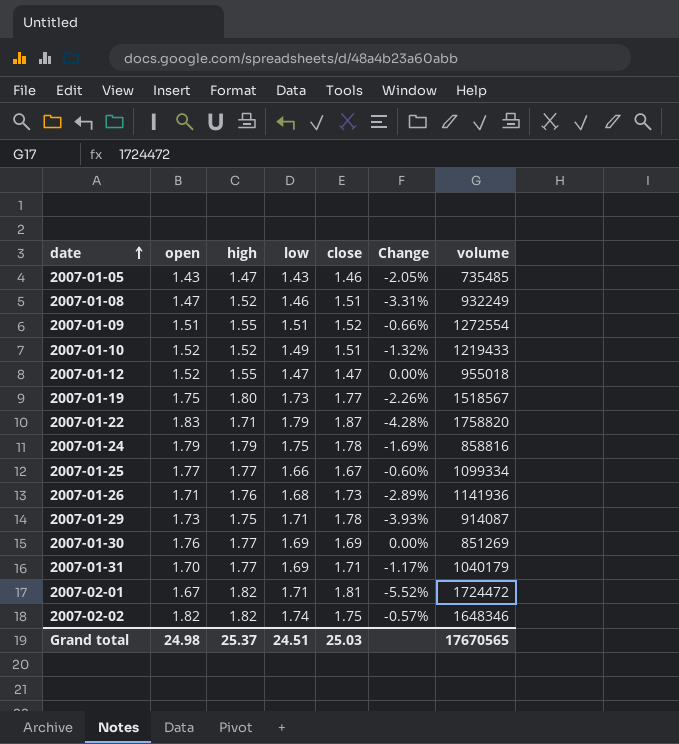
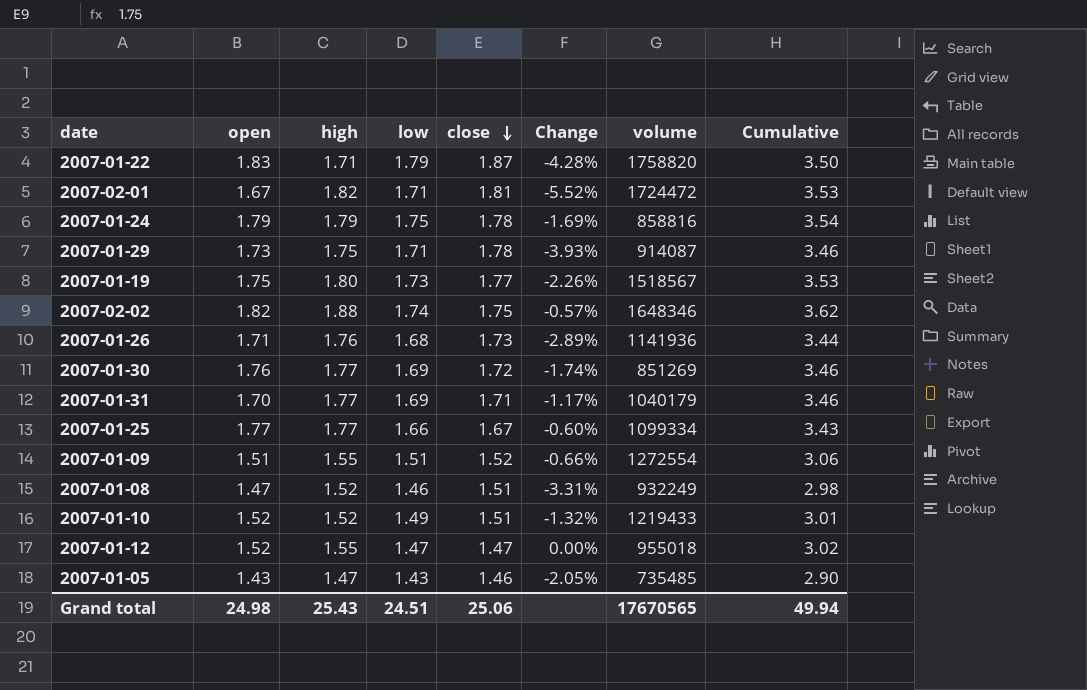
row order: date ascending -> close descending
column Cumulative | formula: none -> [high] + [low]
2007-02-02 | high: 1.82 -> 1.88
2007-01-30 | close: 1.69 -> 1.72
2007-01-30 | Change: 0.00% -> -1.74%
Grand total | high: 25.37 -> 25.43
Grand total | close: 25.03 -> 25.06

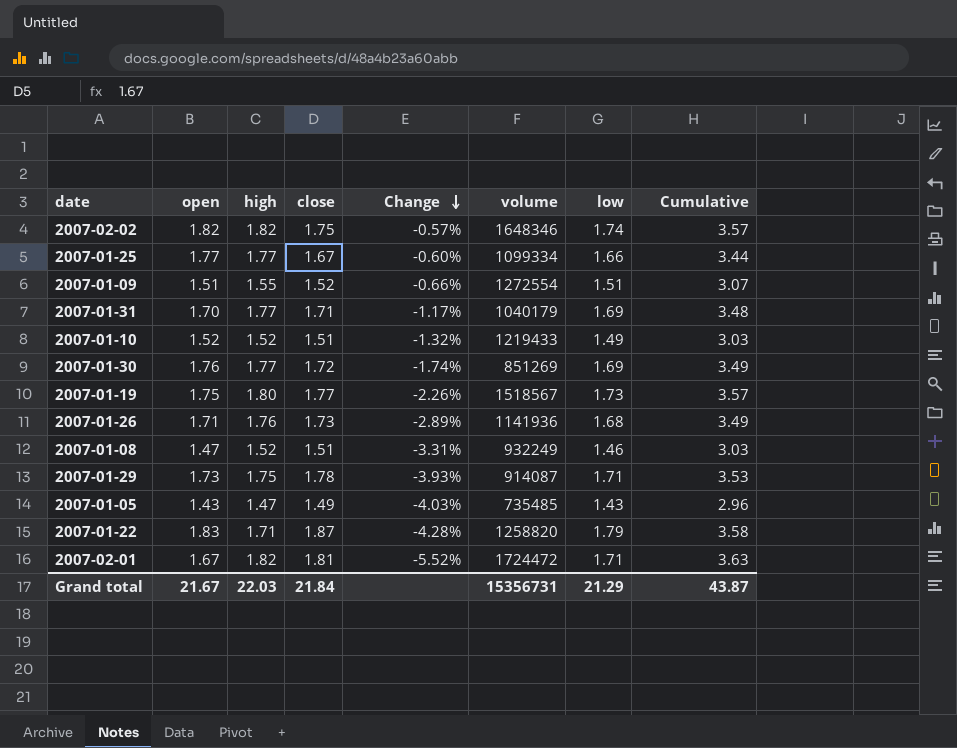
row order: close descending -> Change descending
column low | position: 4 -> 7
column Cumulative | formula: [high] + [low] -> [high] + [close]
row 2007-01-24: 1.79 | 1.79 | 1.75 | 1.78 | -1.69% | 858816 | 3.54 -> none
row 2007-01-12: 1.52 | 1.55 | 1.47 | 1.47 | 0.00% | 955018 | 3.02 -> none
2007-02-02 | high: 1.88 -> 1.82
2007-01-05 | close: 1.46 -> 1.49
2007-01-05 | Change: -2.05% -> -4.03%
2007-01-22 | volume: 1758820 -> 1258820
Grand total | open: 24.98 -> 21.67
Grand total | high: 25.43 -> 22.03
Grand total | close: 25.06 -> 21.84
Grand total | volume: 17670565 -> 15356731
Grand total | low: 24.51 -> 21.29
Grand total | Cumulative: 49.94 -> 43.87

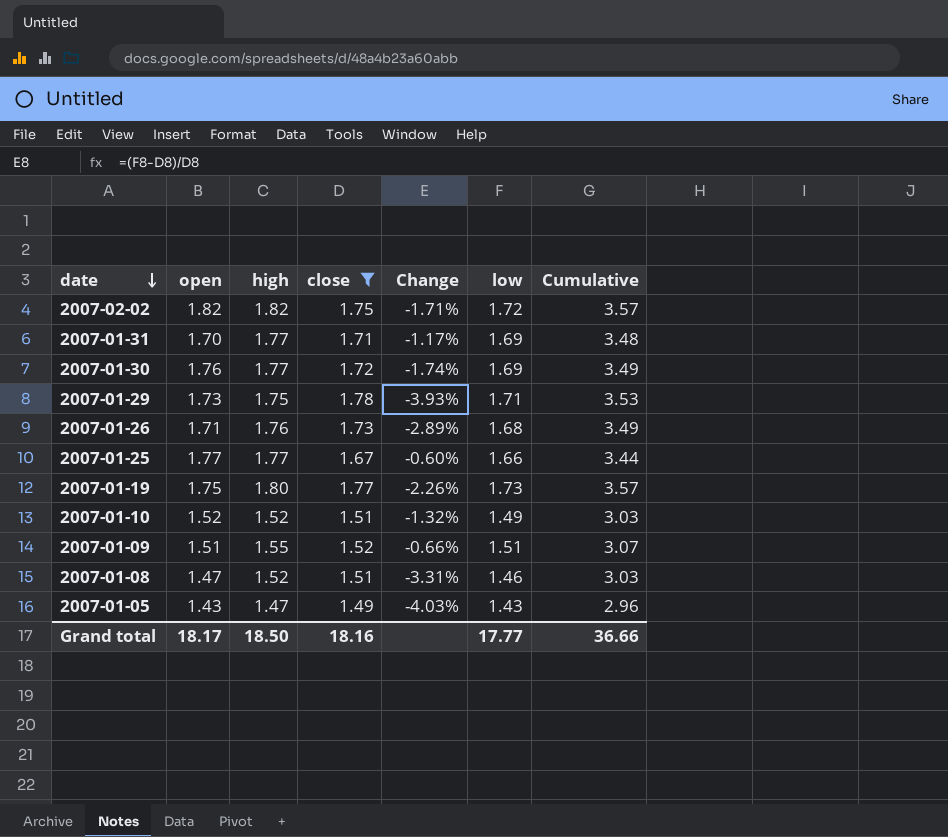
filter: none -> close <= 1.78
row order: Change descending -> date descending
column volume | position: 6 -> none
2007-02-02 | Change: -0.57% -> -1.71%
2007-02-02 | low: 1.74 -> 1.72
Grand total | open: 21.67 -> 18.17
Grand total | high: 22.03 -> 18.50
Grand total | close: 21.84 -> 18.16
Grand total | low: 21.29 -> 17.77
Grand total | Cumulative: 43.87 -> 36.66

